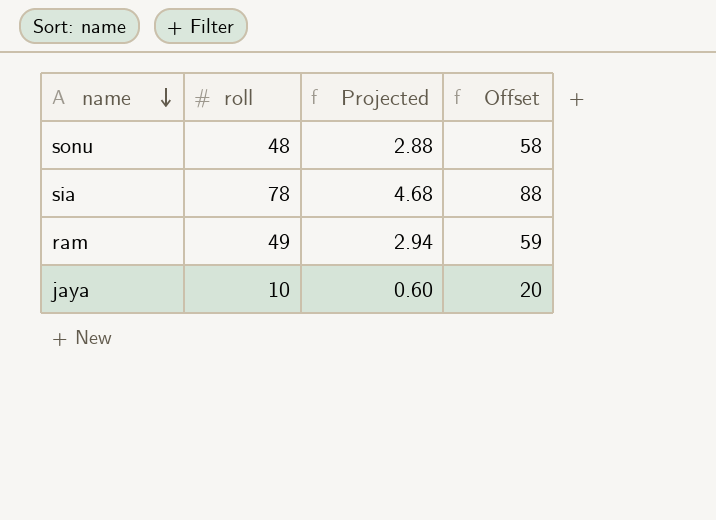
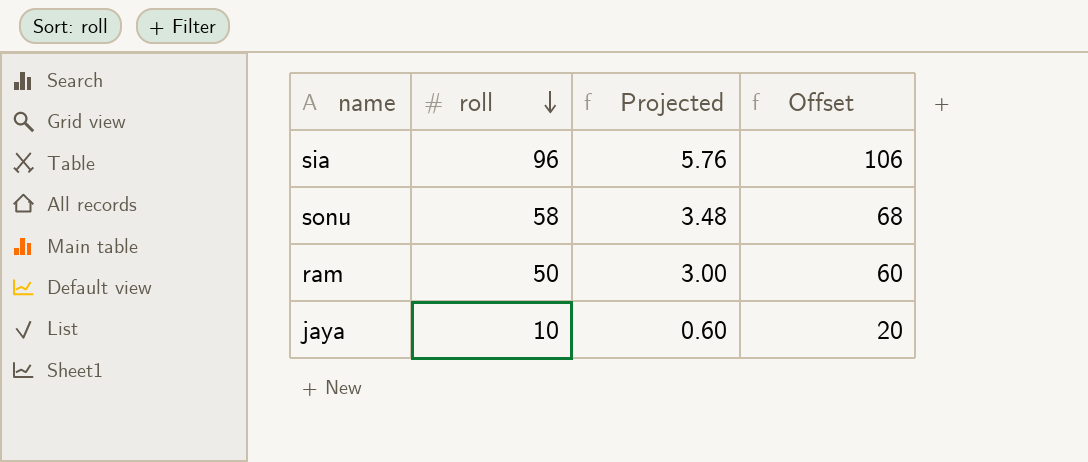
row order: name descending -> roll descending
sia | roll: 78 -> 96
sia | Projected: 4.68 -> 5.76
sia | Offset: 88 -> 106
sonu | roll: 48 -> 58
sonu | Projected: 2.88 -> 3.48
sonu | Offset: 58 -> 68
ram | roll: 49 -> 50
ram | Projected: 2.94 -> 3.00
ram | Offset: 59 -> 60

